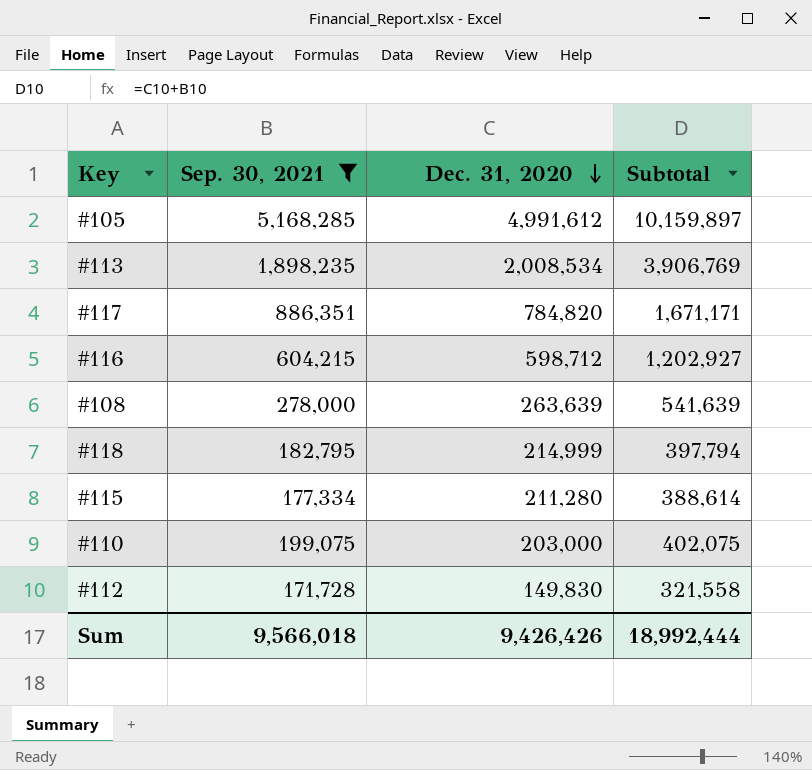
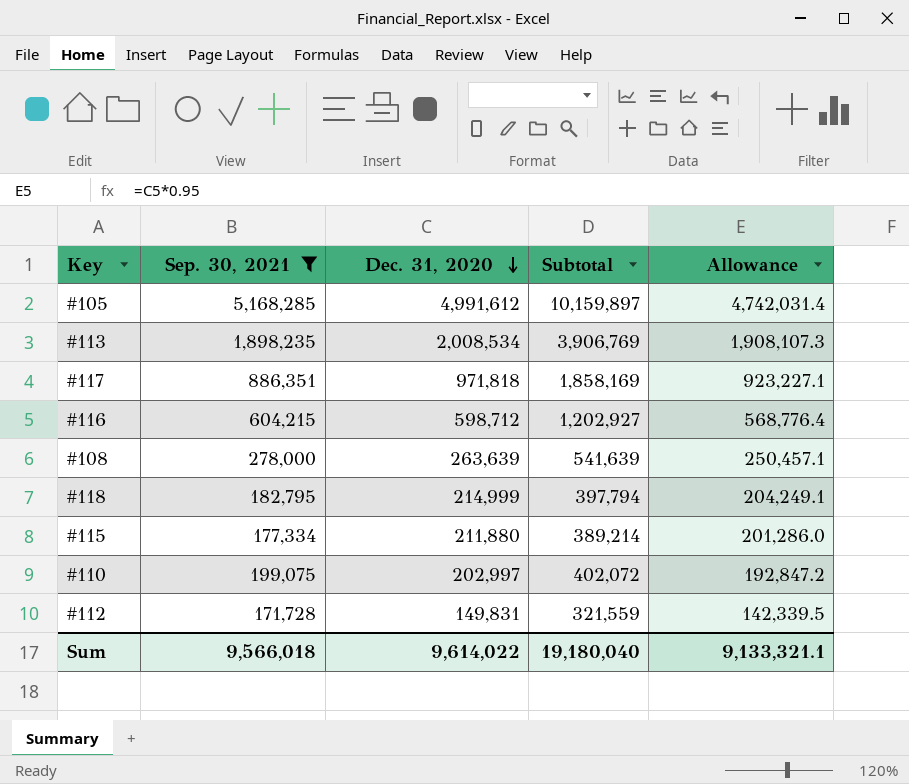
column Allowance | formula: none -> [Dec. 31, 2020] * 0.95
#117 | Dec. 31, 2020: 784,820 -> 971,818
#117 | Subtotal: 1,671,171 -> 1,858,169
#115 | Dec. 31, 2020: 211,280 -> 211,880
#115 | Subtotal: 388,614 -> 389,214
#110 | Dec. 31, 2020: 203,000 -> 202,997
#110 | Subtotal: 402,075 -> 402,072
#112 | Dec. 31, 2020: 149,830 -> 149,831
#112 | Subtotal: 321,558 -> 321,559
Sum | Dec. 31, 2020: 9,426,426 -> 9,614,022
Sum | Subtotal: 18,992,444 -> 19,180,040

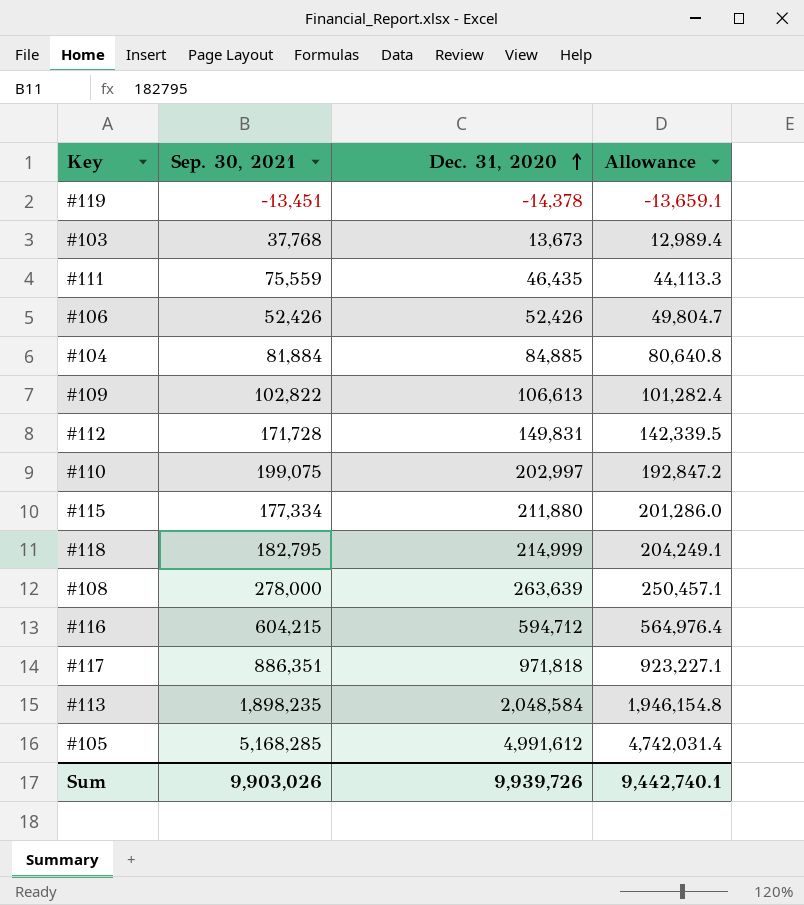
filter: Sep. 30, 2021 >= 171,728 -> none
row order: Dec. 31, 2020 descending -> Dec. 31, 2020 ascending
column Subtotal | formula: [Sep. 30, 2021] + [Dec. 31, 2020] -> none
#116 | Dec. 31, 2020: 598,712 -> 594,712
#116 | Allowance: 568,776.4 -> 564,976.4
#113 | Dec. 31, 2020: 2,008,534 -> 2,048,584
#113 | Allowance: 1,908,107.3 -> 1,946,154.8
Sum | Sep. 30, 2021: 9,566,018 -> 9,903,026
Sum | Dec. 31, 2020: 9,614,022 -> 9,939,726
Sum | Allowance: 9,133,321.1 -> 9,442,740.1

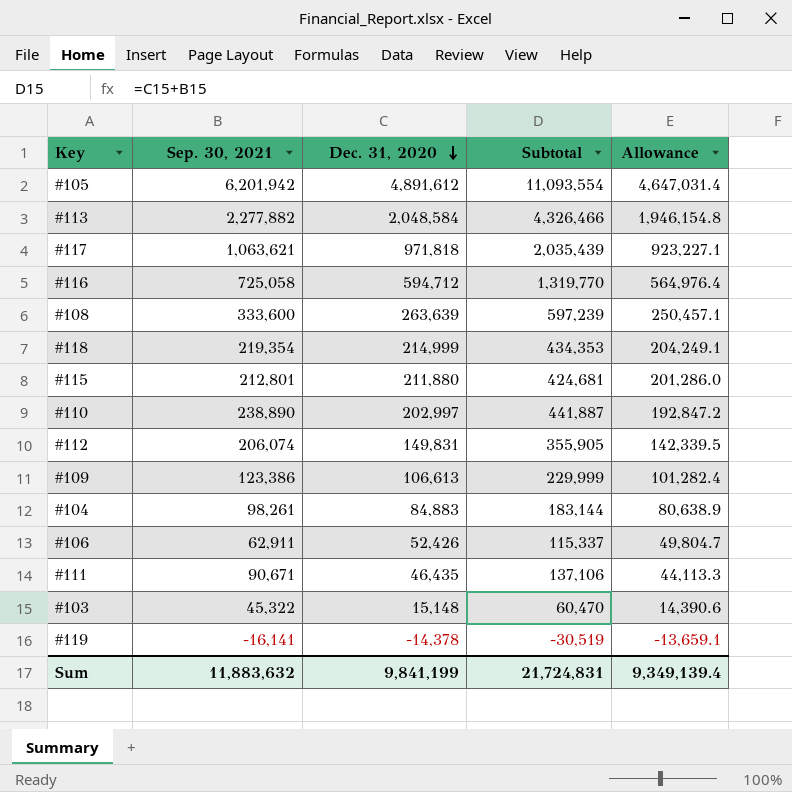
row order: Dec. 31, 2020 ascending -> Dec. 31, 2020 descending
column Subtotal | formula: none -> [Sep. 30, 2021] + [Dec. 31, 2020]
#105 | Sep. 30, 2021: 5,168,285 -> 6,201,942
#105 | Dec. 31, 2020: 4,991,612 -> 4,891,612
#105 | Allowance: 4,742,031.4 -> 4,647,031.4
#113 | Sep. 30, 2021: 1,898,235 -> 2,277,882
#117 | Sep. 30, 2021: 886,351 -> 1,063,621
#116 | Sep. 30, 2021: 604,215 -> 725,058
#108 | Sep. 30, 2021: 278,000 -> 333,600
#118 | Sep. 30, 2021: 182,795 -> 219,354
#115 | Sep. 30, 2021: 177,334 -> 212,801
#110 | Sep. 30, 2021: 199,075 -> 238,890
#112 | Sep. 30, 2021: 171,728 -> 206,074
#109 | Sep. 30, 2021: 102,822 -> 123,386
#104 | Sep. 30, 2021: 81,884 -> 98,261
#104 | Dec. 31, 2020: 84,885 -> 84,883
#104 | Allowance: 80,640.8 -> 80,638.9
#106 | Sep. 30, 2021: 52,426 -> 62,911
#111 | Sep. 30, 2021: 75,559 -> 90,671
#103 | Sep. 30, 2021: 37,768 -> 45,322
#103 | Dec. 31, 2020: 13,673 -> 15,148
#103 | Allowance: 12,989.4 -> 14,390.6
#119 | Sep. 30, 2021: -13,451 -> -16,141
Sum | Sep. 30, 2021: 9,903,026 -> 11,883,632
Sum | Dec. 31, 2020: 9,939,726 -> 9,841,199
Sum | Allowance: 9,442,740.1 -> 9,349,139.4

